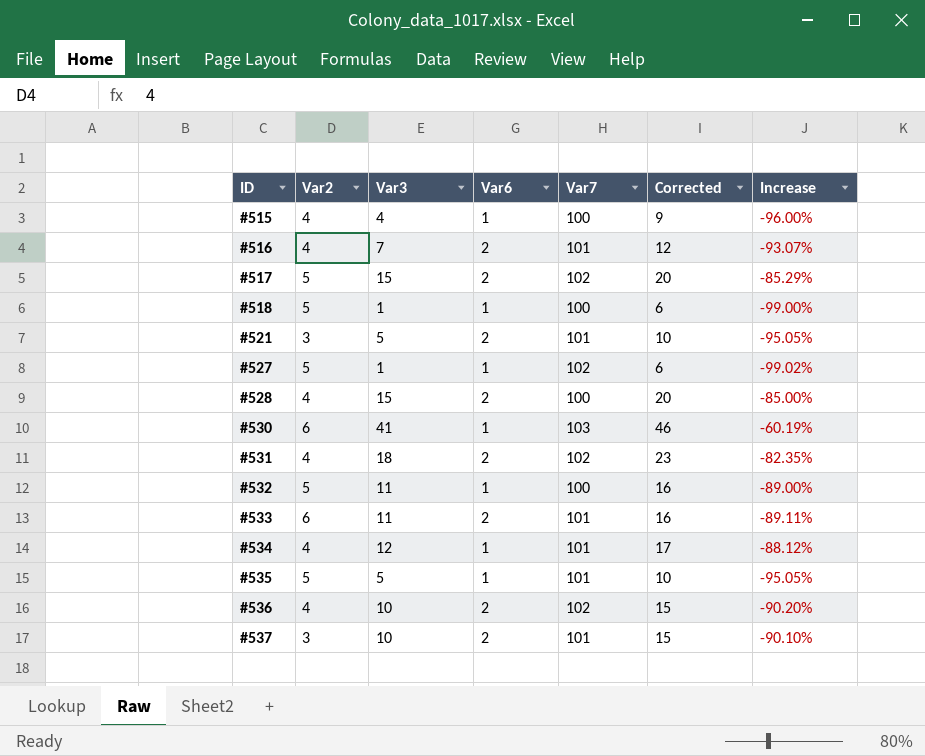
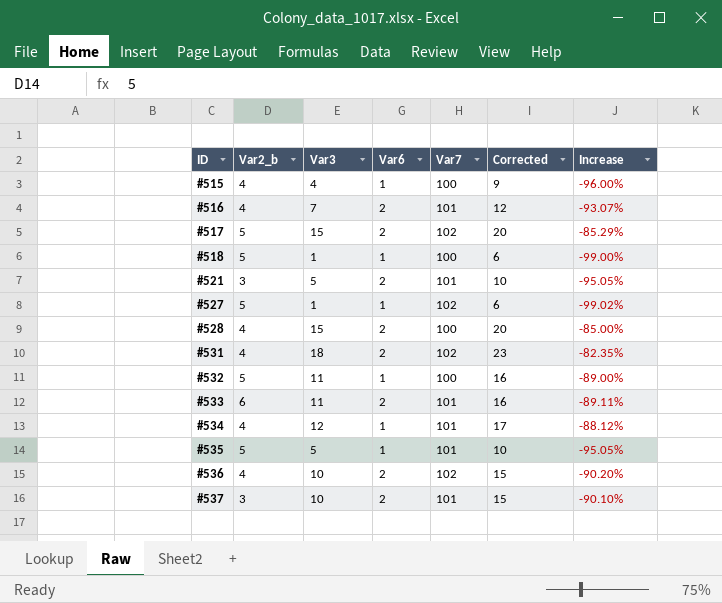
column name: Var2 -> Var2_b
row #530: 6 | 41 | 1 | 103 | 46 | -60.19% -> none

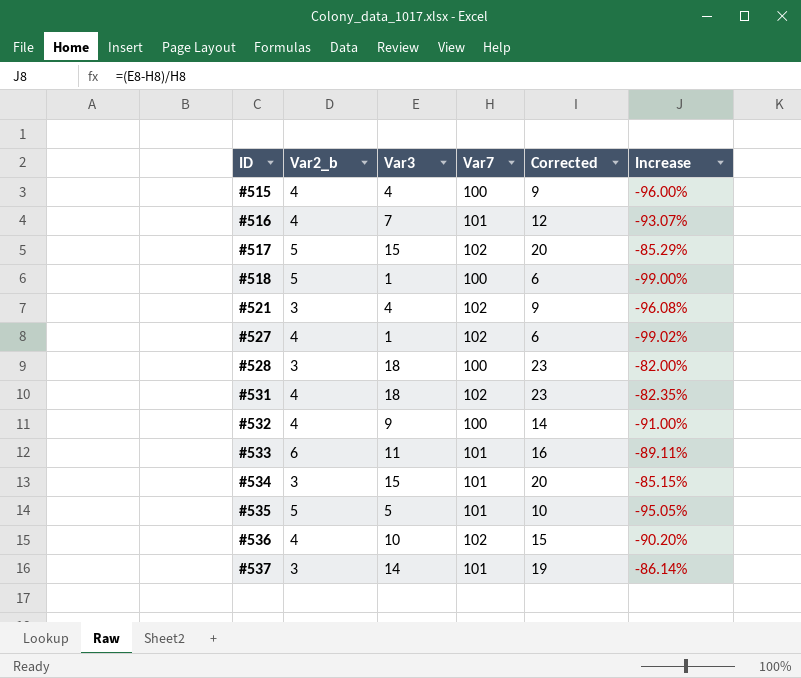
column Var6 | position: 4 -> none
#521 | Var3: 5 -> 4
#521 | Var7: 101 -> 102
#521 | Corrected: 10 -> 9
#521 | Increase: -95.05% -> -96.08%
#527 | Var2_b: 5 -> 4
#528 | Var2_b: 4 -> 3
#528 | Var3: 15 -> 18
#528 | Corrected: 20 -> 23
#528 | Increase: -85.00% -> -82.00%
#532 | Var2_b: 5 -> 4
#532 | Var3: 11 -> 9
#532 | Corrected: 16 -> 14
#532 | Increase: -89.00% -> -91.00%
#534 | Var2_b: 4 -> 3
#534 | Var3: 12 -> 15
#534 | Corrected: 17 -> 20
#534 | Increase: -88.12% -> -85.15%
#537 | Var3: 10 -> 14
#537 | Corrected: 15 -> 19
#537 | Increase: -90.10% -> -86.14%

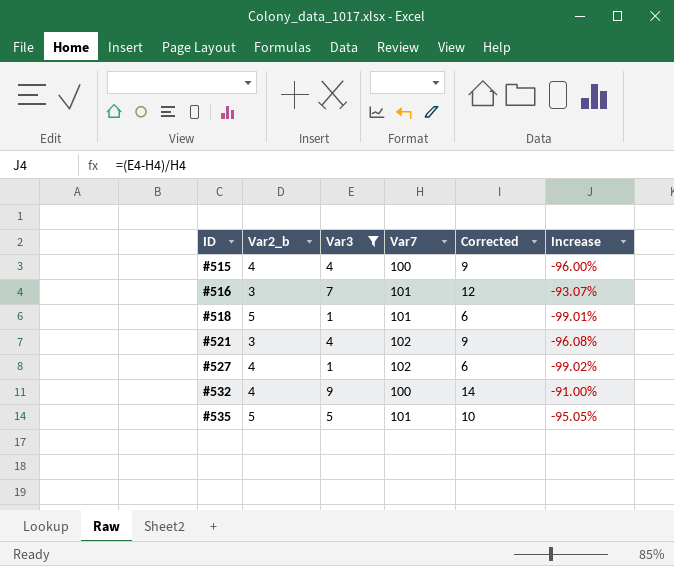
filter: none -> Var3 <= 9
#516 | Var2_b: 4 -> 3
#518 | Var7: 100 -> 101
#518 | Increase: -99.00% -> -99.01%

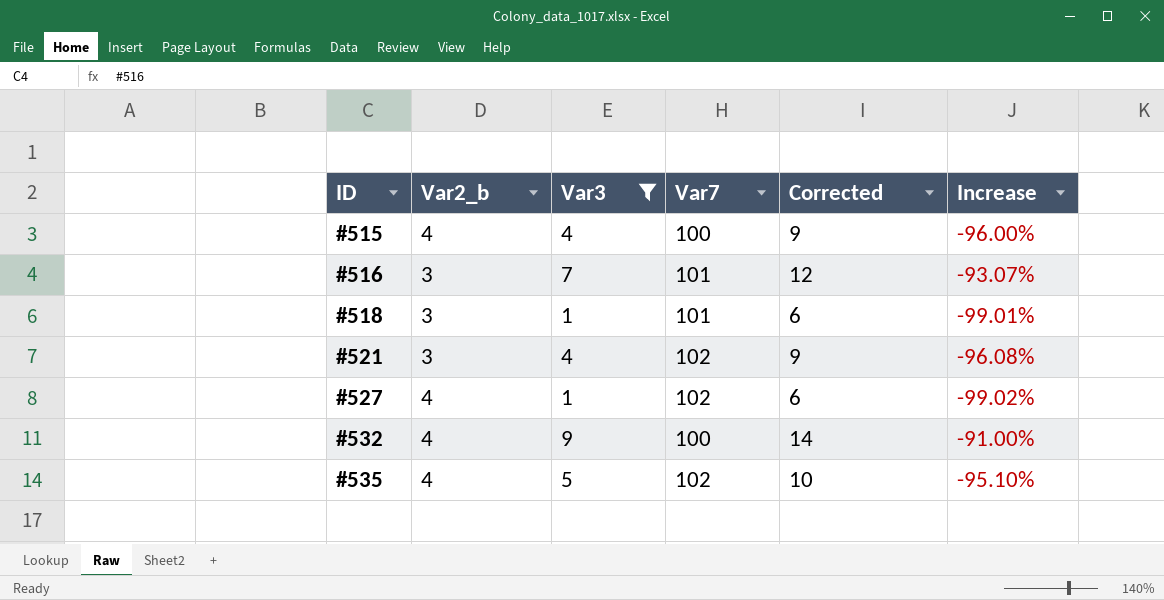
#518 | Var2_b: 5 -> 3
#535 | Var2_b: 5 -> 4
#535 | Var7: 101 -> 102
#535 | Increase: -95.05% -> -95.10%

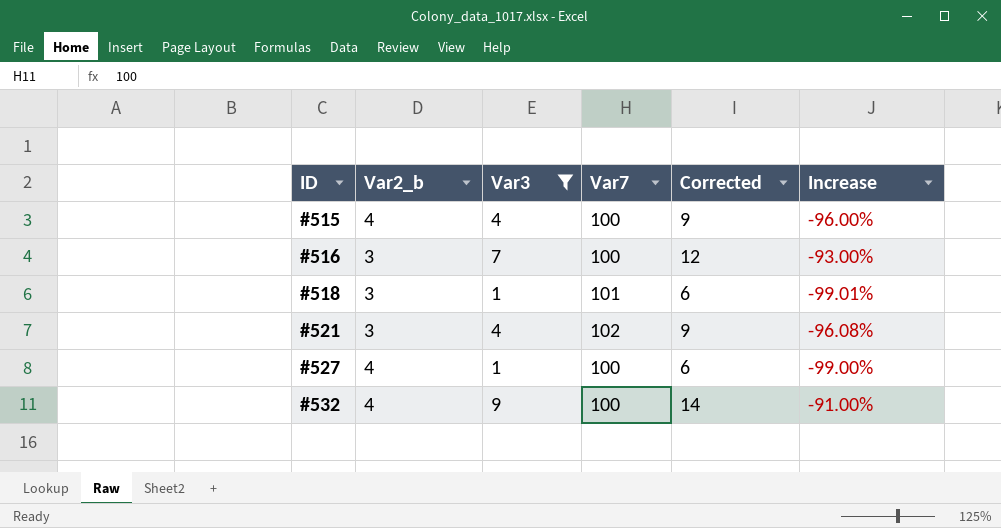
row #535: 4 | 5 | 102 | 10 | -95.10% -> none
#516 | Var7: 101 -> 100
#516 | Increase: -93.07% -> -93.00%
#527 | Var7: 102 -> 100
#527 | Increase: -99.02% -> -99.00%

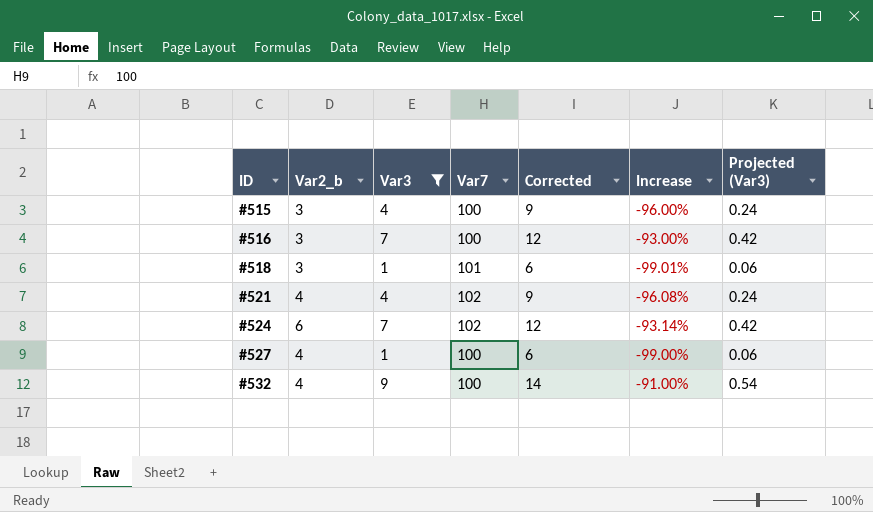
column Projected (Var3) | formula: none -> [Var3] * 0.06
#515 | Var2_b: 4 -> 3
#521 | Var2_b: 3 -> 4
row #524: none -> 6 | 7 | 102 | 12 | -93.14% | 0.42

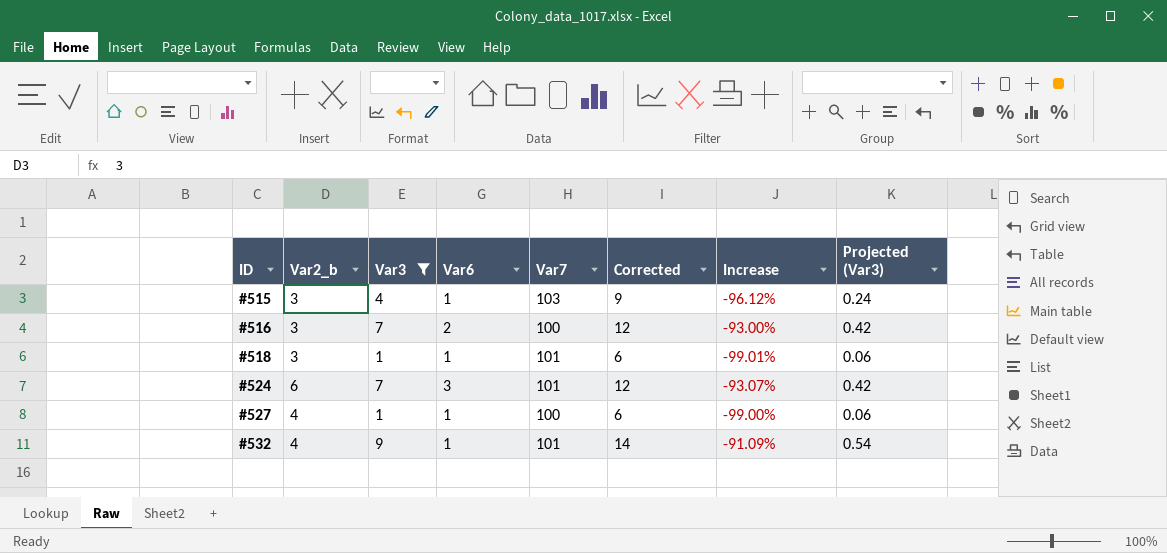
column Var6 | position: none -> 4
row #521: 4 | 4 | 102 | 9 | -96.08% | 0.24 -> none
#515 | Var7: 100 -> 103
#515 | Increase: -96.00% -> -96.12%
#524 | Var7: 102 -> 101
#524 | Increase: -93.14% -> -93.07%
#532 | Var7: 100 -> 101
#532 | Increase: -91.00% -> -91.09%

